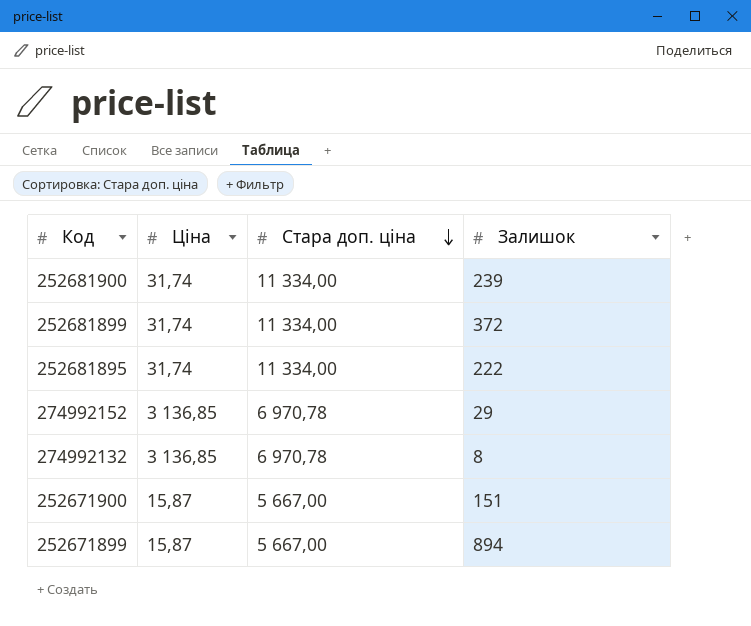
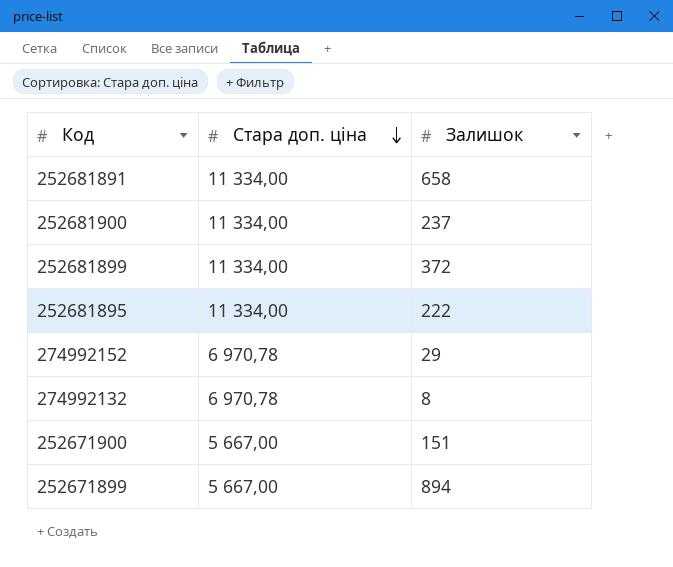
column Ціна | position: 2 -> none
row 252681891: none -> 11 334,00 | 658
252681900 | Залишок: 239 -> 237

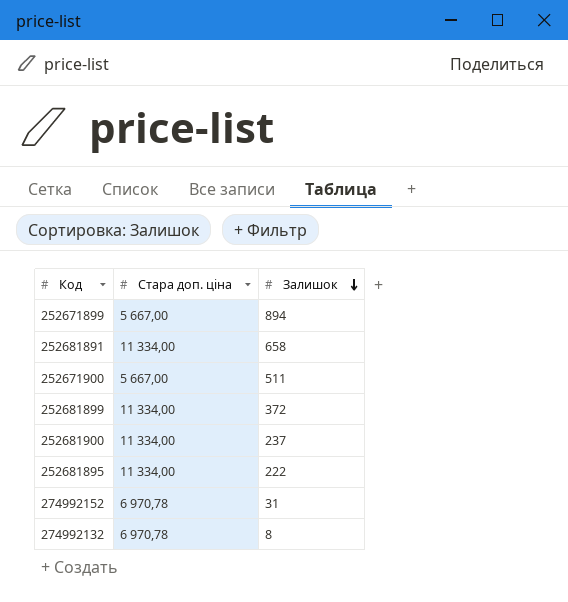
row order: Стара доп. ціна descending -> Залишок descending
252671900 | Залишок: 151 -> 511
274992152 | Залишок: 29 -> 31

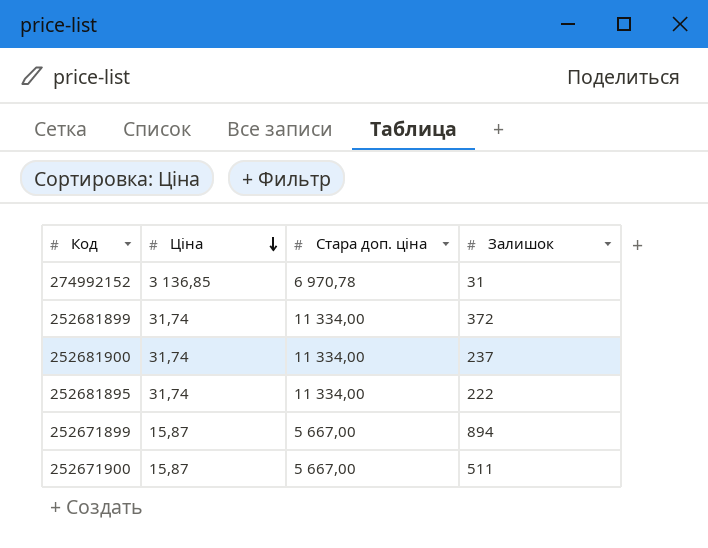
row order: Залишок descending -> Ціна descending
column Ціна | position: none -> 2
row 252681891: 11 334,00 | 658 -> none
row 274992132: 6 970,78 | 8 -> none

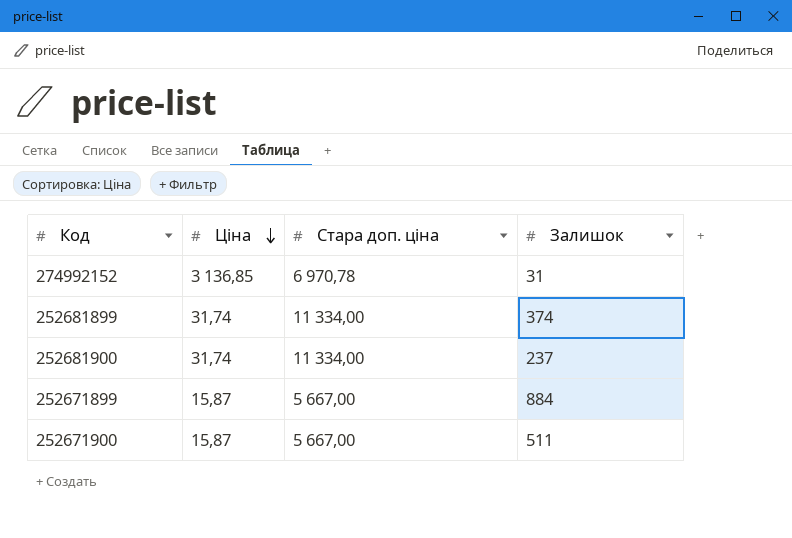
row 252681895: 31,74 | 11 334,00 | 222 -> none
252681899 | Залишок: 372 -> 374
252671899 | Залишок: 894 -> 884

